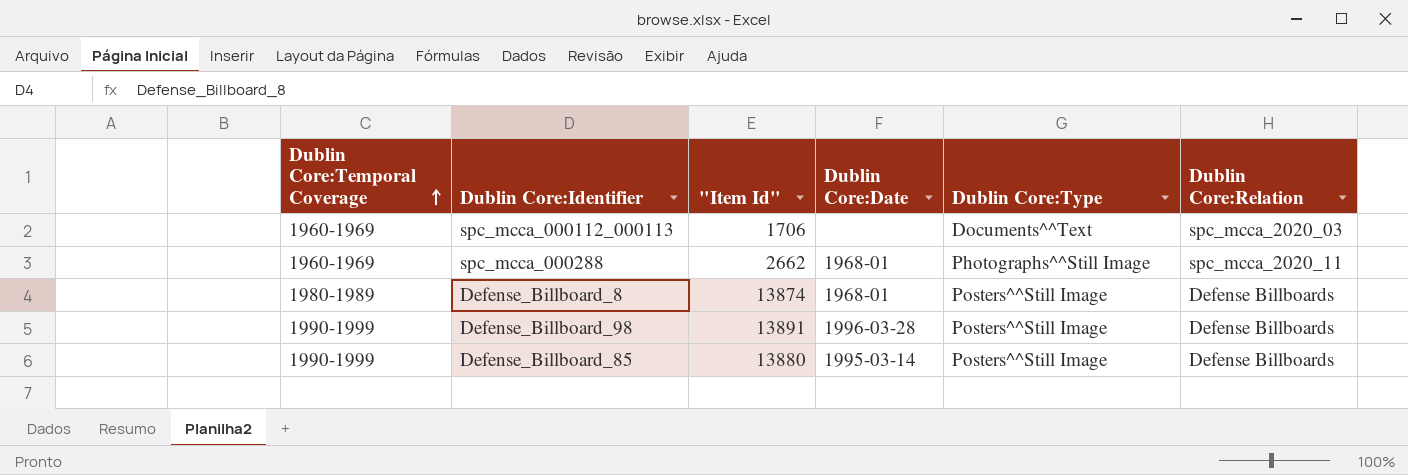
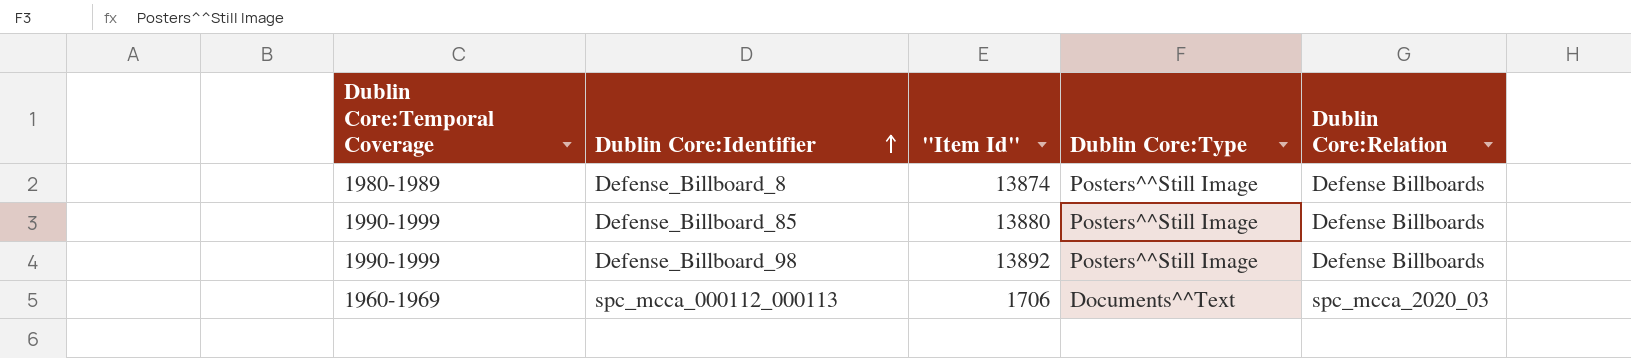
row order: Dublin Core:Temporal Coverage ascending -> Dublin Core:Identifier ascending
column Dublin Core:Date | position: 4 -> none
row spc_mcca_000288: 1960-1969 | 2662 | 1968-01 | Photographs^^Still Image | spc_mcca_2020_11 -> none
Defense_Billboard_98 | "Item Id": 13891 -> 13892

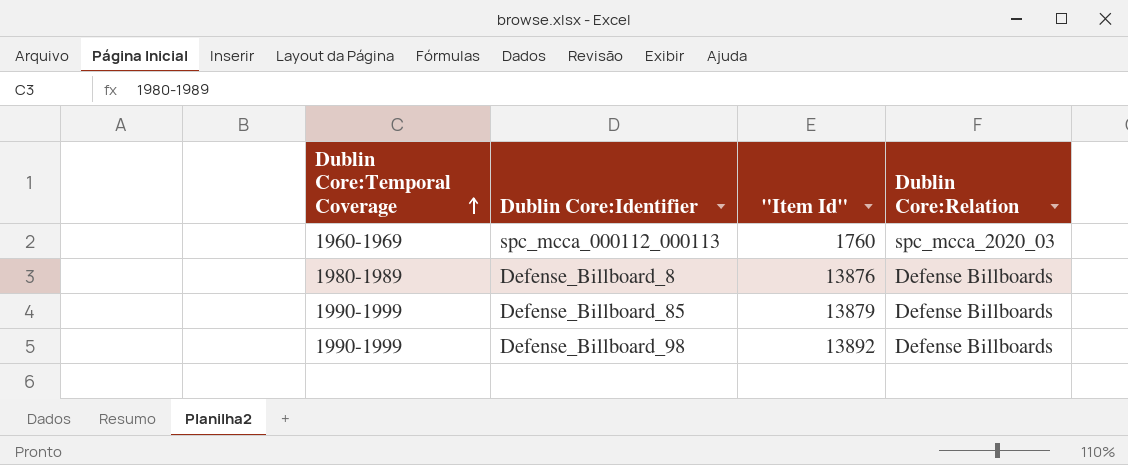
row order: Dublin Core:Identifier ascending -> Dublin Core:Temporal Coverage ascending
column Dublin Core:Type | position: 4 -> none
spc_mcca_000112_000113 | "Item Id": 1706 -> 1760
Defense_Billboard_8 | "Item Id": 13874 -> 13876
Defense_Billboard_85 | "Item Id": 13880 -> 13879

